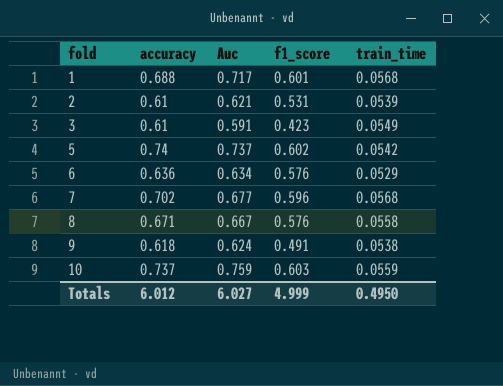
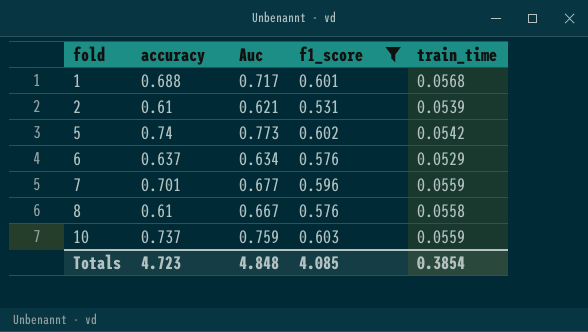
filter: none -> f1_score >= 0.531
5 | Auc: 0.737 -> 0.773
6 | accuracy: 0.636 -> 0.637
7 | accuracy: 0.702 -> 0.701
7 | train_time: 0.0568 -> 0.0559
8 | accuracy: 0.671 -> 0.61
Totals | accuracy: 6.012 -> 4.723
Totals | Auc: 6.027 -> 4.848
Totals | f1_score: 4.999 -> 4.085
Totals | train_time: 0.4950 -> 0.3854

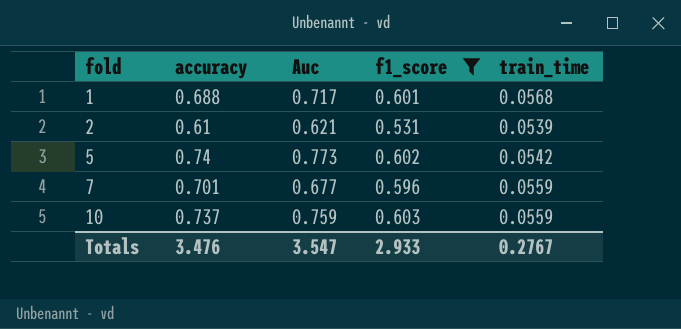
row 6: 0.637 | 0.634 | 0.576 | 0.0529 -> none
row 8: 0.61 | 0.667 | 0.576 | 0.0558 -> none
Totals | accuracy: 4.723 -> 3.476
Totals | Auc: 4.848 -> 3.547
Totals | f1_score: 4.085 -> 2.933
Totals | train_time: 0.3854 -> 0.2767

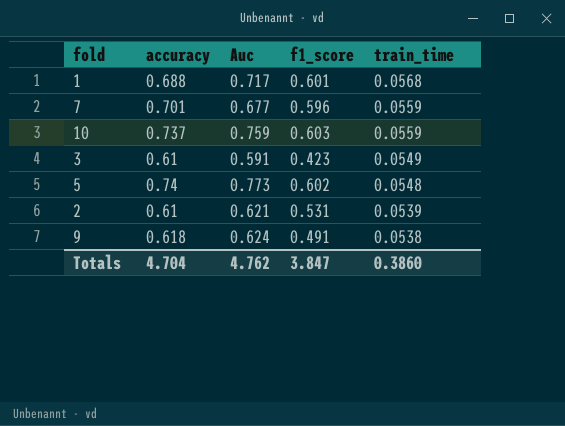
filter: f1_score >= 0.531 -> none
row order: fold ascending -> train_time descending
5 | train_time: 0.0542 -> 0.0548
Totals | accuracy: 3.476 -> 4.704
Totals | Auc: 3.547 -> 4.762
Totals | f1_score: 2.933 -> 3.847
Totals | train_time: 0.2767 -> 0.3860

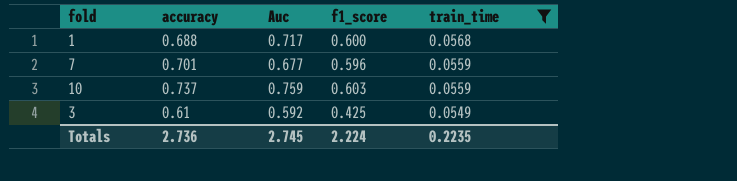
filter: none -> train_time >= 0.0549
1 | f1_score: 0.601 -> 0.600
3 | Auc: 0.591 -> 0.592
3 | f1_score: 0.423 -> 0.425
Totals | accuracy: 4.704 -> 2.736
Totals | Auc: 4.762 -> 2.745
Totals | f1_score: 3.847 -> 2.224
Totals | train_time: 0.3860 -> 0.2235

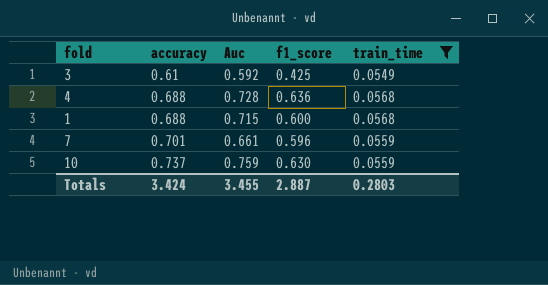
row order: train_time descending -> accuracy ascending
row 4: none -> 0.688 | 0.728 | 0.636 | 0.0568
1 | Auc: 0.717 -> 0.715
7 | Auc: 0.677 -> 0.661
10 | f1_score: 0.603 -> 0.630
Totals | accuracy: 2.736 -> 3.424
Totals | Auc: 2.745 -> 3.455
Totals | f1_score: 2.224 -> 2.887
Totals | train_time: 0.2235 -> 0.2803

